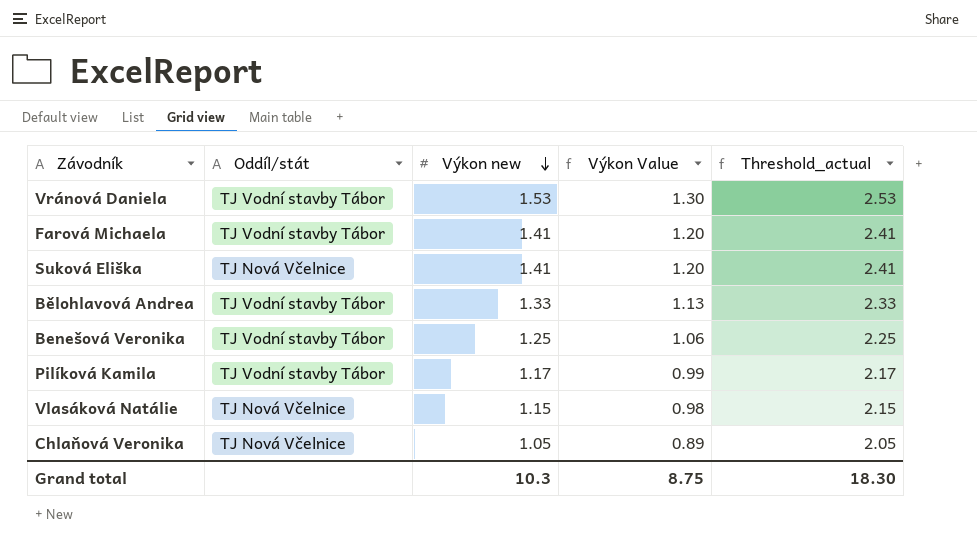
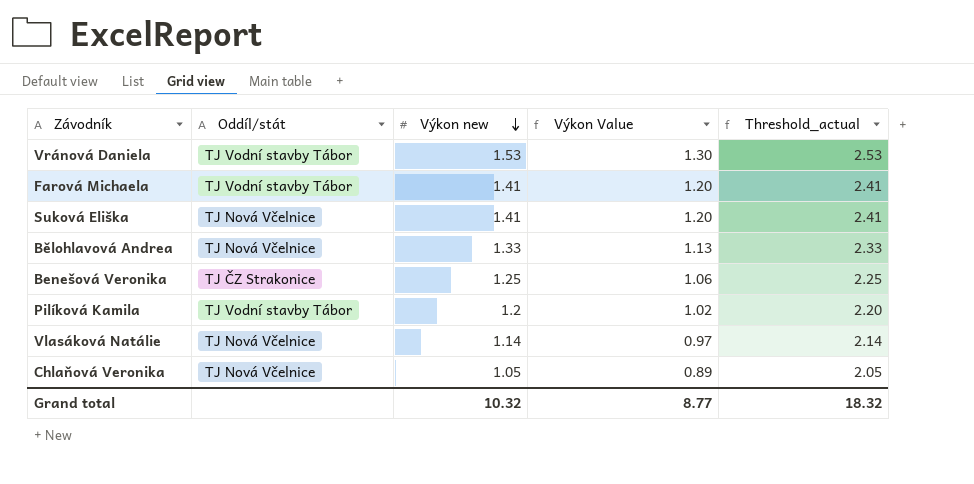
Bělohlavová Andrea | Oddíl/stát: TJ Vodní stavby Tábor -> TJ Nová Včelnice
Benešová Veronika | Oddíl/stát: TJ Vodní stavby Tábor -> TJ ČZ Strakonice
Pilíková Kamila | Výkon new: 1.17 -> 1.2
Pilíková Kamila | Výkon Value: 0.99 -> 1.02
Pilíková Kamila | Threshold_actual: 2.17 -> 2.20
Vlasáková Natálie | Výkon new: 1.15 -> 1.14
Vlasáková Natálie | Výkon Value: 0.98 -> 0.97
Vlasáková Natálie | Threshold_actual: 2.15 -> 2.14
Grand total | Výkon new: 10.3 -> 10.32
Grand total | Výkon Value: 8.75 -> 8.77
Grand total | Threshold_actual: 18.30 -> 18.32

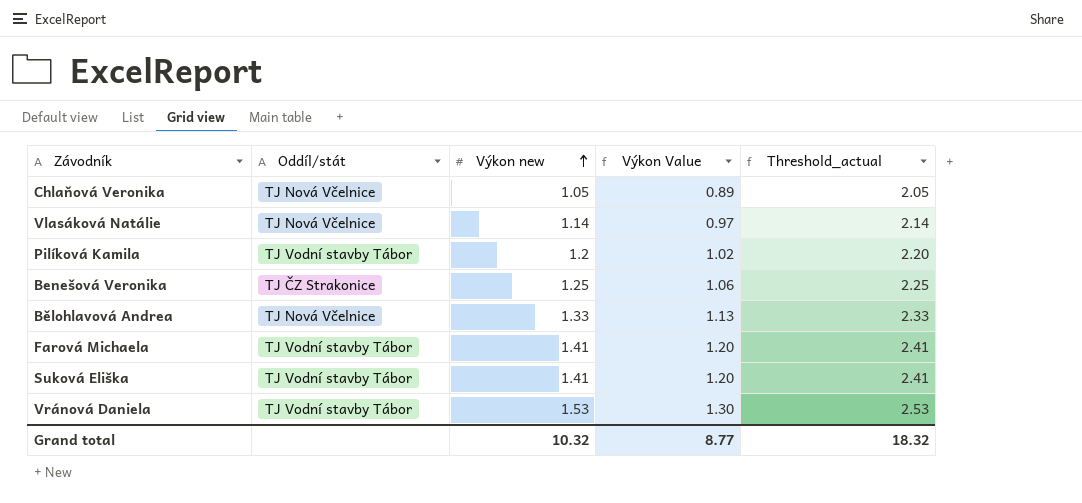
row order: Výkon new descending -> Výkon new ascending
Suková Eliška | Oddíl/stát: TJ Nová Včelnice -> TJ Vodní stavby Tábor

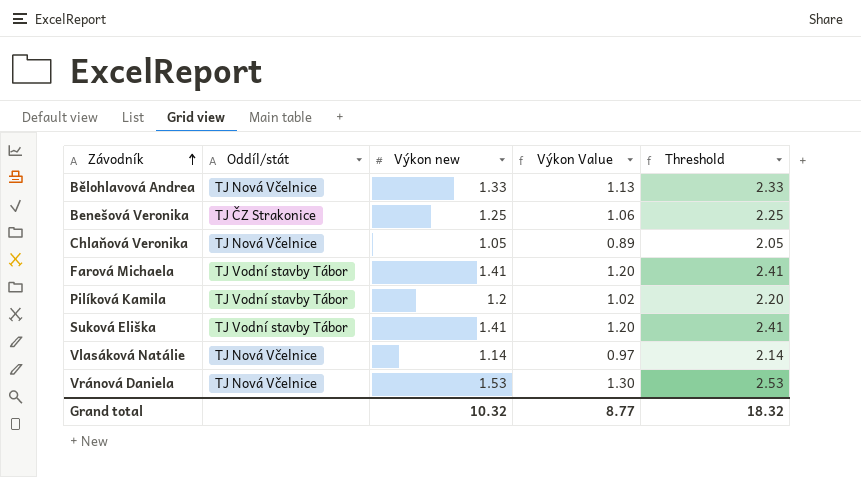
row order: Výkon new ascending -> Závodník ascending
column name: Threshold_actual -> Threshold
Vránová Daniela | Oddíl/stát: TJ Vodní stavby Tábor -> TJ Nová Včelnice

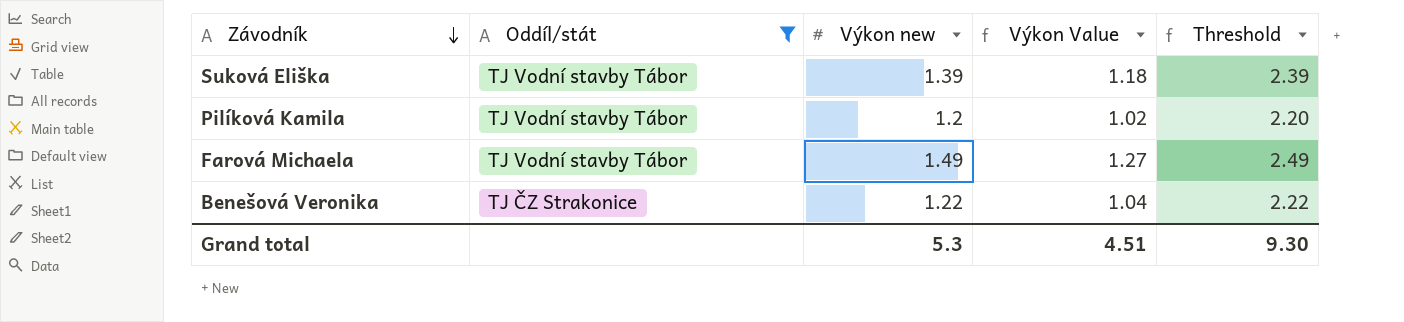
filter: none -> Oddíl/stát != TJ Nová Včelnice
row order: Závodník ascending -> Závodník descending
Suková Eliška | Výkon new: 1.41 -> 1.39
Suková Eliška | Výkon Value: 1.20 -> 1.18
Suková Eliška | Threshold: 2.41 -> 2.39
Farová Michaela | Výkon new: 1.41 -> 1.49
Farová Michaela | Výkon Value: 1.20 -> 1.27
Farová Michaela | Threshold: 2.41 -> 2.49
Benešová Veronika | Výkon new: 1.25 -> 1.22
Benešová Veronika | Výkon Value: 1.06 -> 1.04
Benešová Veronika | Threshold: 2.25 -> 2.22
Grand total | Výkon new: 10.32 -> 5.3
Grand total | Výkon Value: 8.77 -> 4.51
Grand total | Threshold: 18.32 -> 9.30

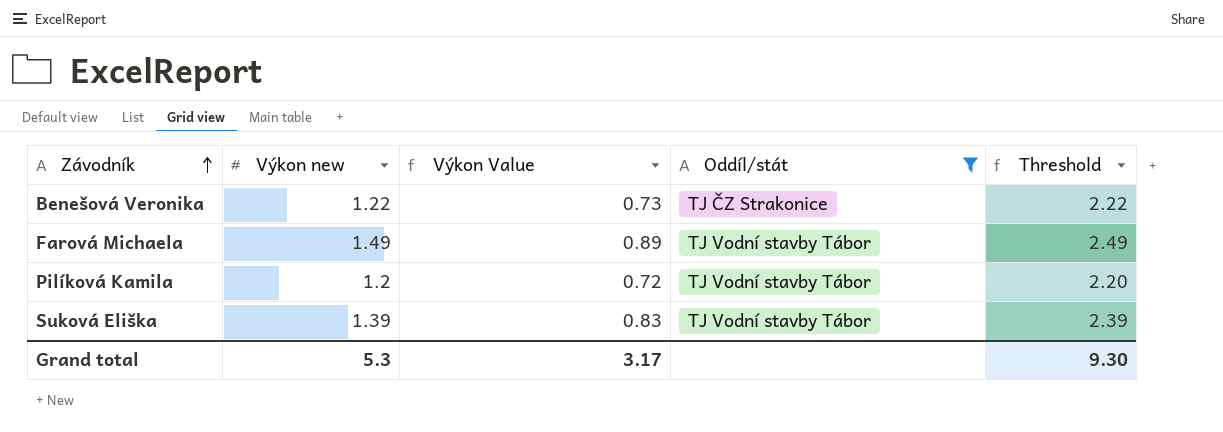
row order: Závodník descending -> Závodník ascending
column Výkon Value | formula: [Výkon new] * 0.85 -> [Výkon new] * 0.6
column Oddíl/stát | position: 2 -> 4
Grand total | Výkon Value: 4.51 -> 3.17

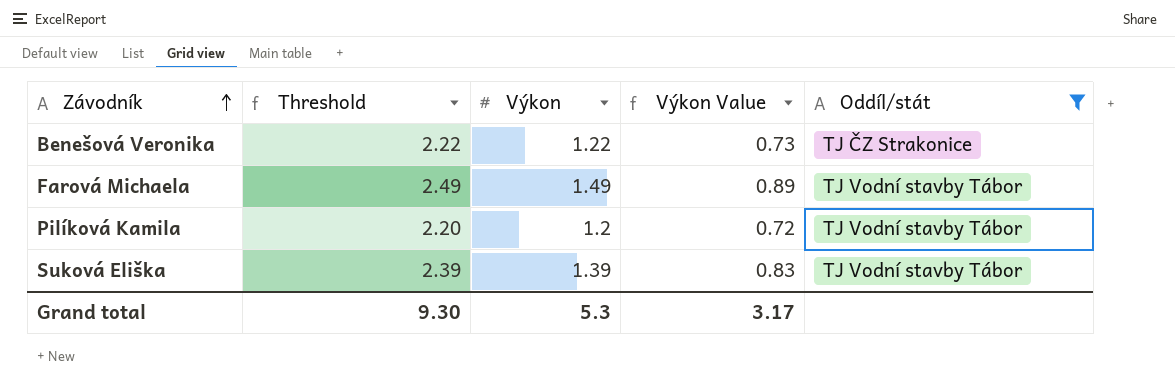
column Threshold | position: 5 -> 2
column name: Výkon new -> Výkon

